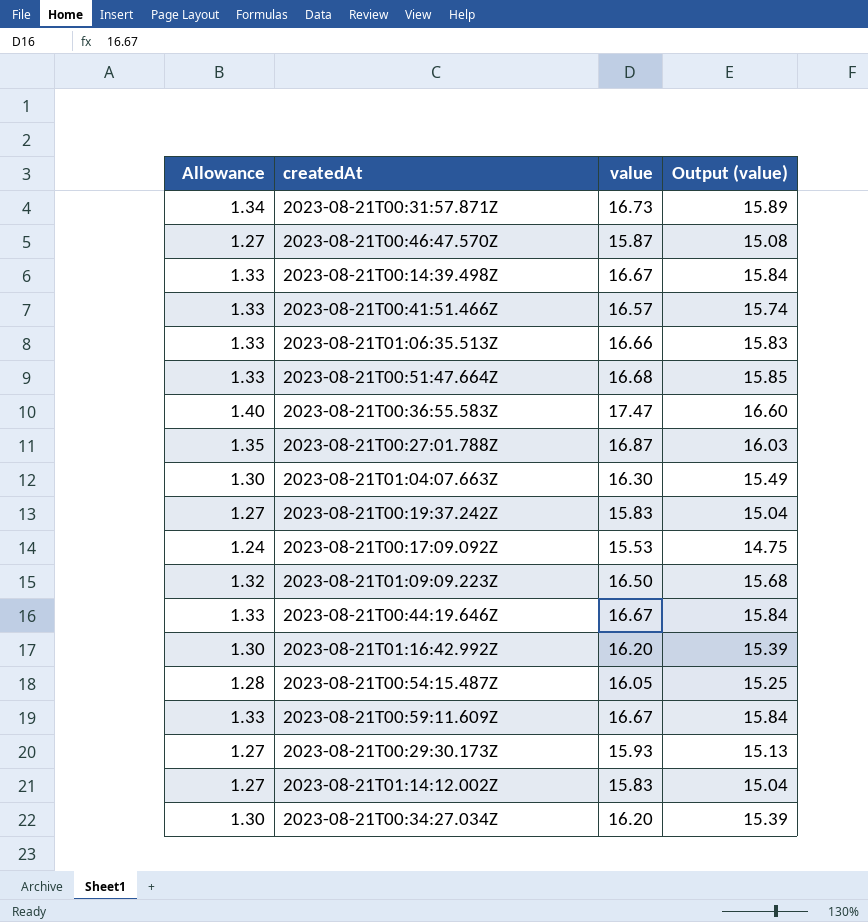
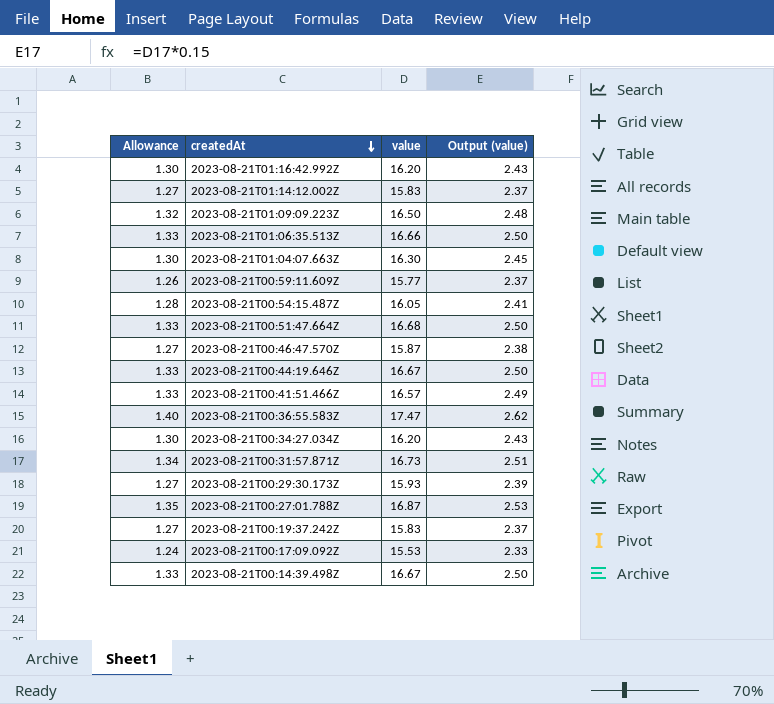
row order: none -> createdAt descending
column Output (value) | formula: [value] * 0.95 -> [value] * 0.15
2023-08-21T00:59:11.609Z | Allowance: 1.33 -> 1.26
2023-08-21T00:59:11.609Z | value: 16.67 -> 15.77

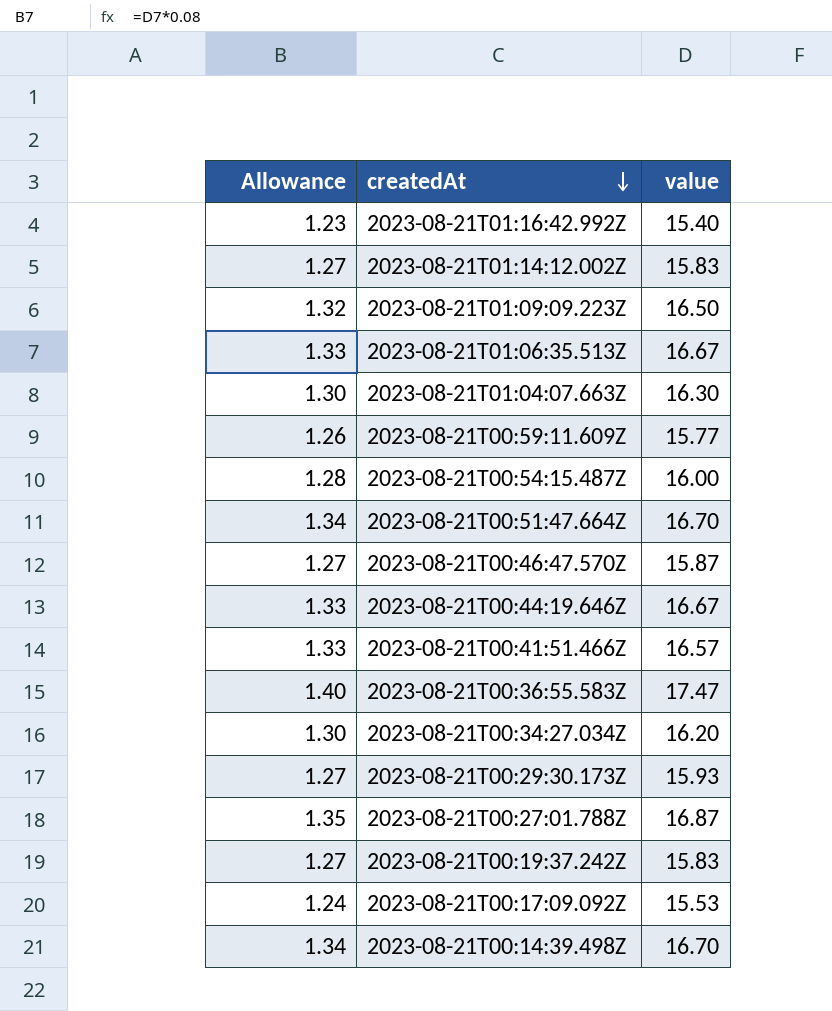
column Output (value) | formula: [value] * 0.15 -> none
row 2023-08-21T00:31:57.871Z: 1.34 | 16.73 | 2.51 -> none
2023-08-21T01:16:42.992Z | Allowance: 1.30 -> 1.23
2023-08-21T01:16:42.992Z | value: 16.20 -> 15.40
2023-08-21T01:06:35.513Z | value: 16.66 -> 16.67
2023-08-21T00:54:15.487Z | value: 16.05 -> 16.00
2023-08-21T00:51:47.664Z | Allowance: 1.33 -> 1.34
2023-08-21T00:51:47.664Z | value: 16.68 -> 16.70
2023-08-21T00:14:39.498Z | Allowance: 1.33 -> 1.34
2023-08-21T00:14:39.498Z | value: 16.67 -> 16.70

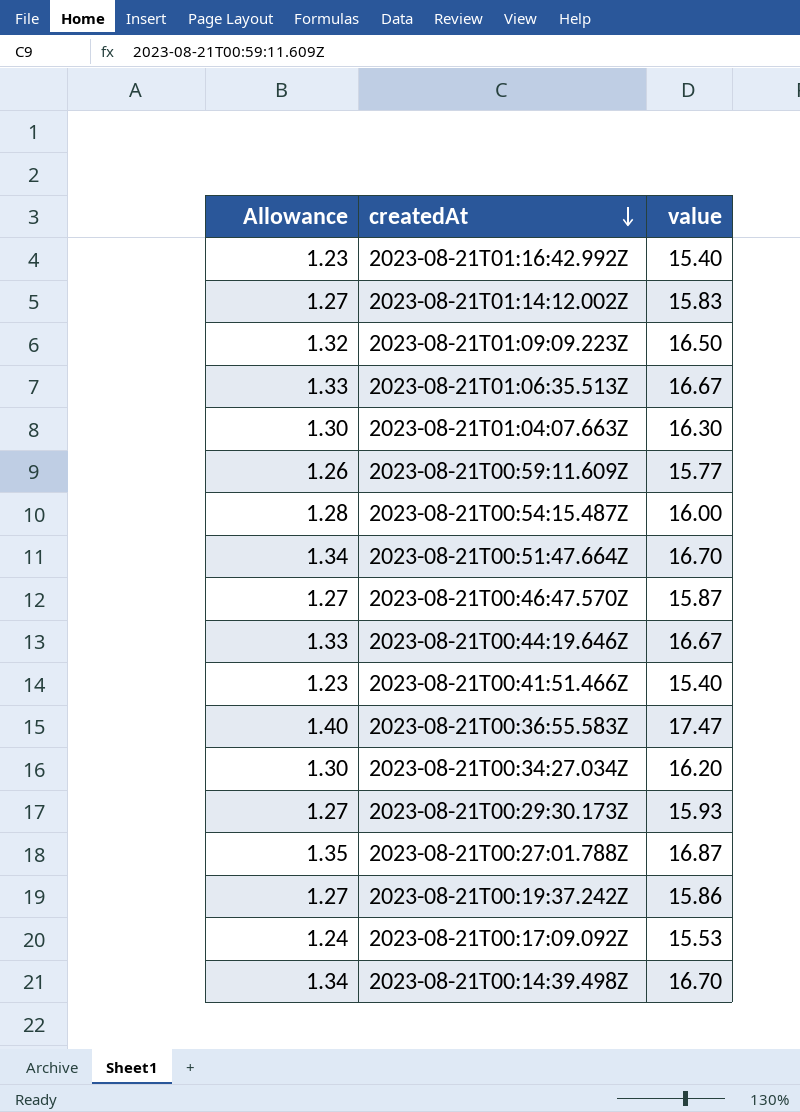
2023-08-21T00:41:51.466Z | Allowance: 1.33 -> 1.23
2023-08-21T00:41:51.466Z | value: 16.57 -> 15.40
2023-08-21T00:19:37.242Z | value: 15.83 -> 15.86

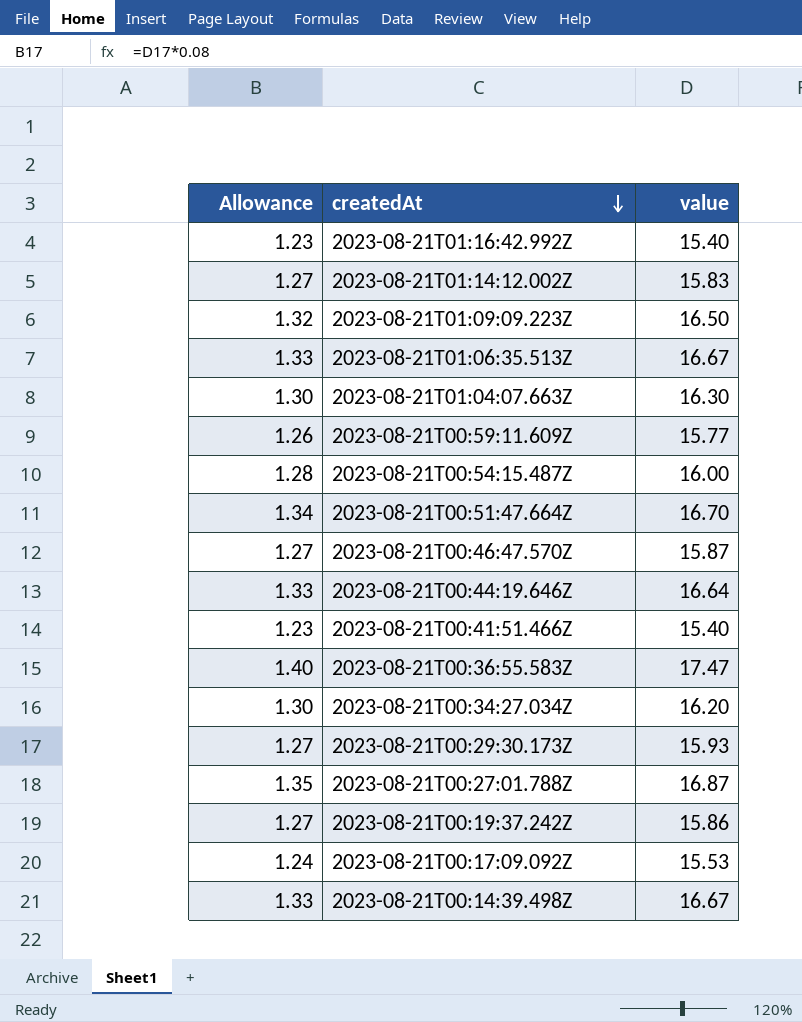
2023-08-21T00:44:19.646Z | value: 16.67 -> 16.64
2023-08-21T00:14:39.498Z | Allowance: 1.34 -> 1.33
2023-08-21T00:14:39.498Z | value: 16.70 -> 16.67

